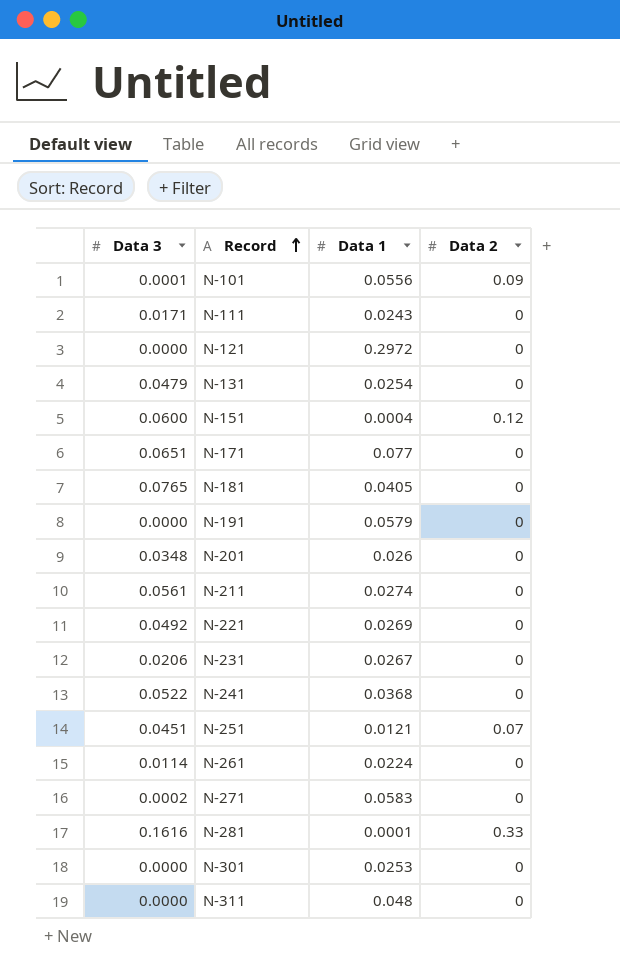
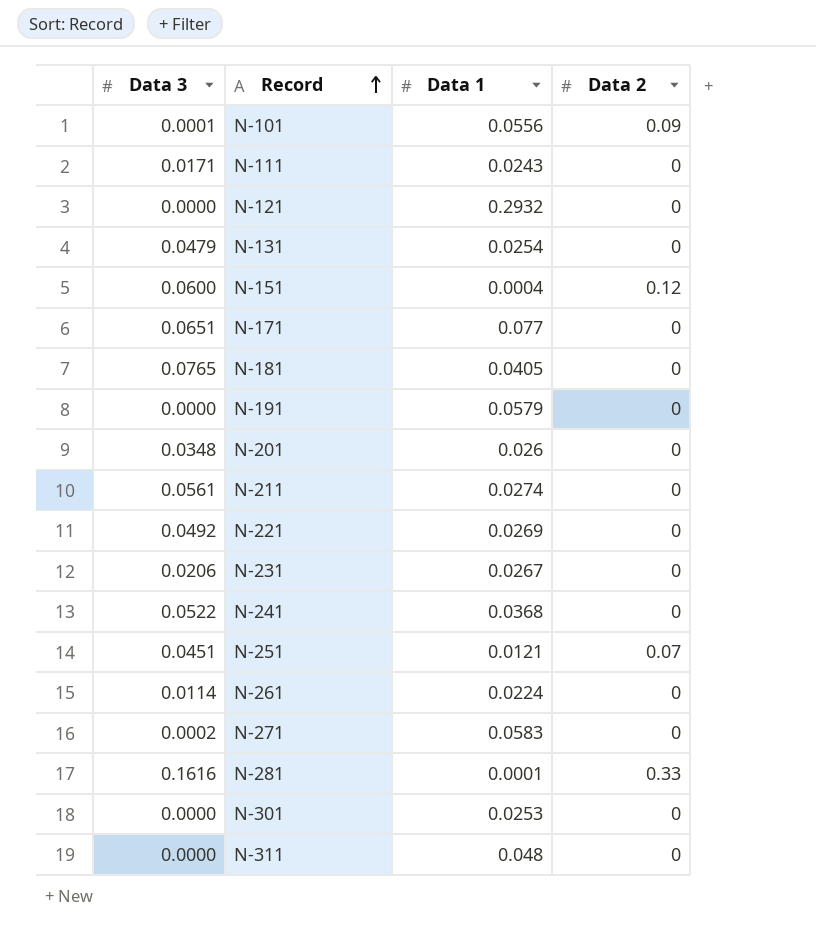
N-121 | Data 1: 0.2972 -> 0.2932

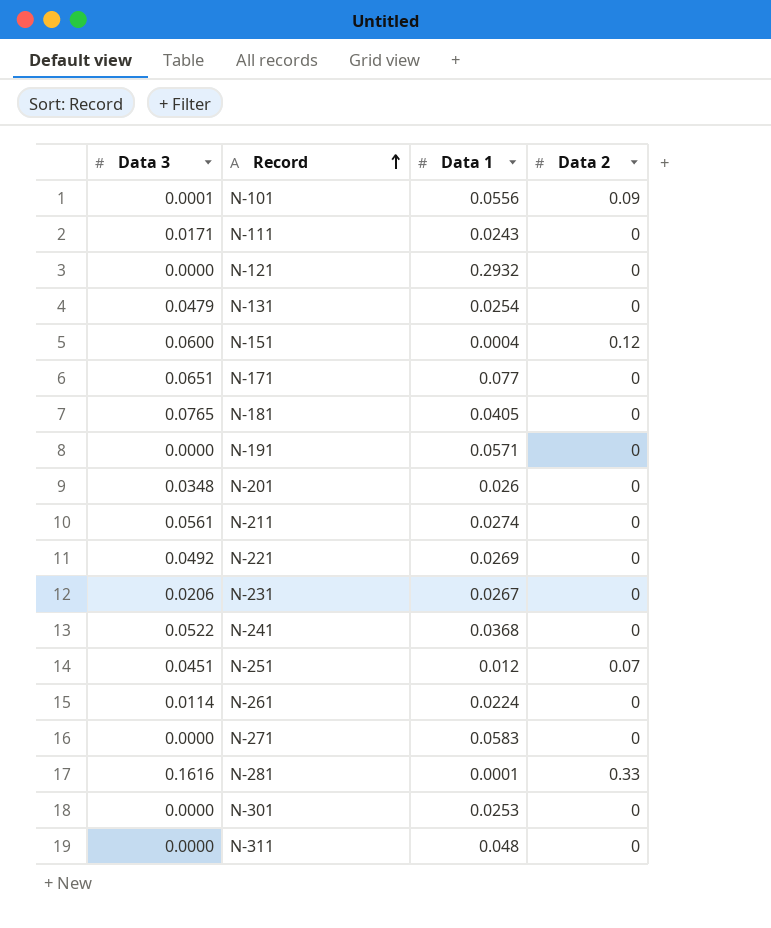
N-191 | Data 1: 0.0579 -> 0.0571
N-251 | Data 1: 0.0121 -> 0.012
N-271 | Data 3: 0.0002 -> 0.0000

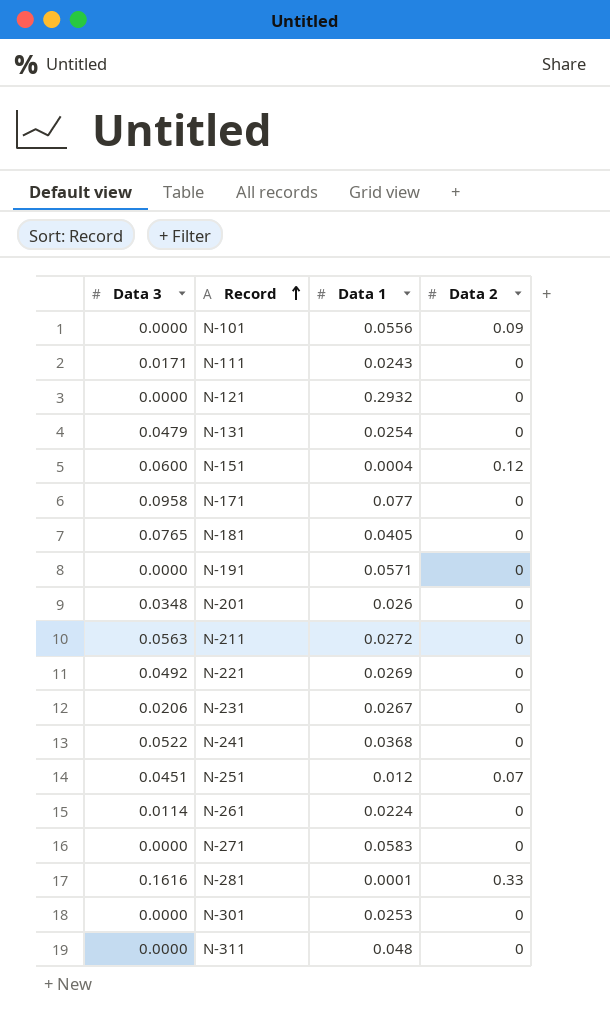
N-101 | Data 3: 0.0001 -> 0.0000
N-171 | Data 3: 0.0651 -> 0.0958
N-211 | Data 3: 0.0561 -> 0.0563
N-211 | Data 1: 0.0274 -> 0.0272

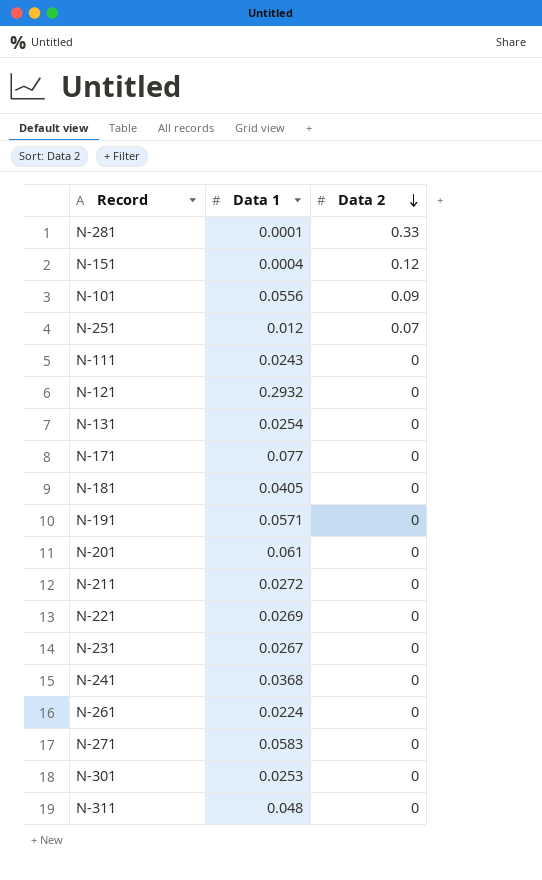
row order: Record ascending -> Data 2 descending
column Data 3 | position: 1 -> none
N-201 | Data 1: 0.026 -> 0.061

